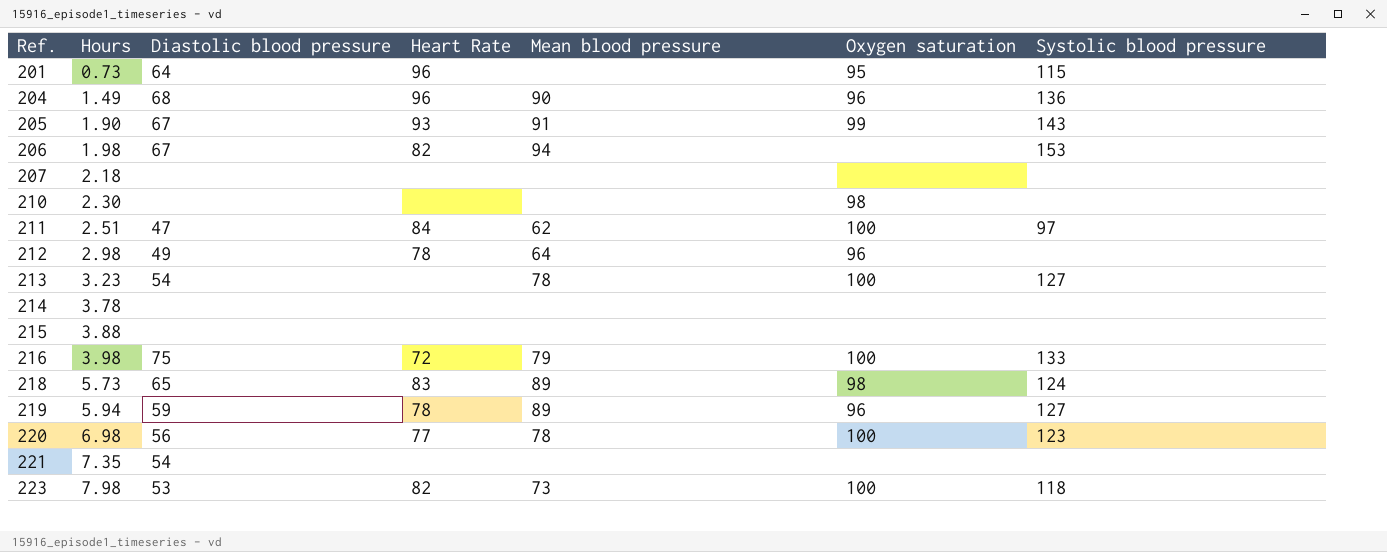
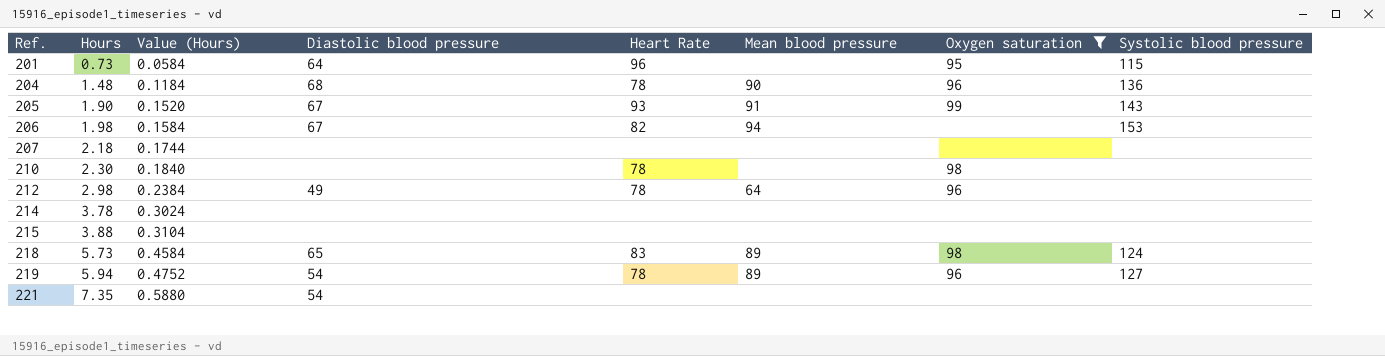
filter: none -> Oxygen saturation != 100
column Value (Hours) | formula: none -> [Hours] * 0.08
204 | Hours: 1.49 -> 1.48
204 | Heart Rate: 96 -> 78
210 | Heart Rate: none -> 78
219 | Diastolic blood pressure: 59 -> 54

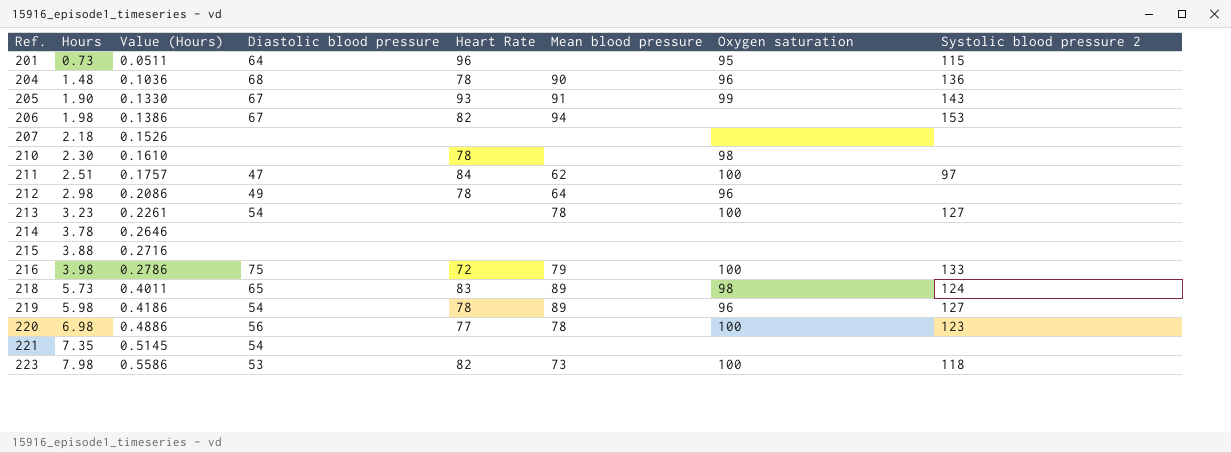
filter: Oxygen saturation != 100 -> none
column Value (Hours) | formula: [Hours] * 0.08 -> [Hours] * 0.07
column name: Systolic blood pressure -> Systolic blood pressure 2
219 | Hours: 5.94 -> 5.98

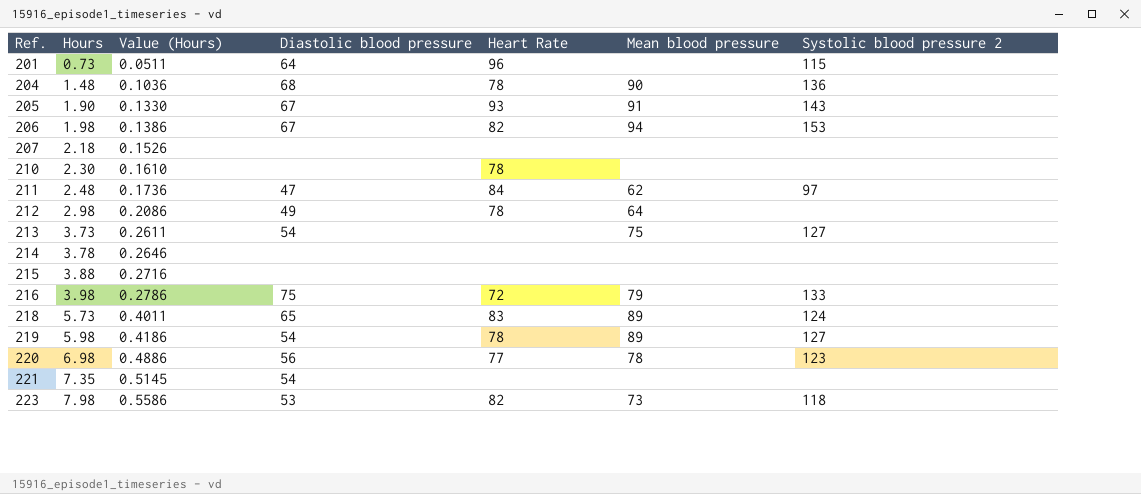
column Oxygen saturation | position: 7 -> none
211 | Hours: 2.51 -> 2.48
211 | Value (Hours): 0.1757 -> 0.1736
213 | Hours: 3.23 -> 3.73
213 | Value (Hours): 0.2261 -> 0.2611
213 | Mean blood pressure: 78 -> 75

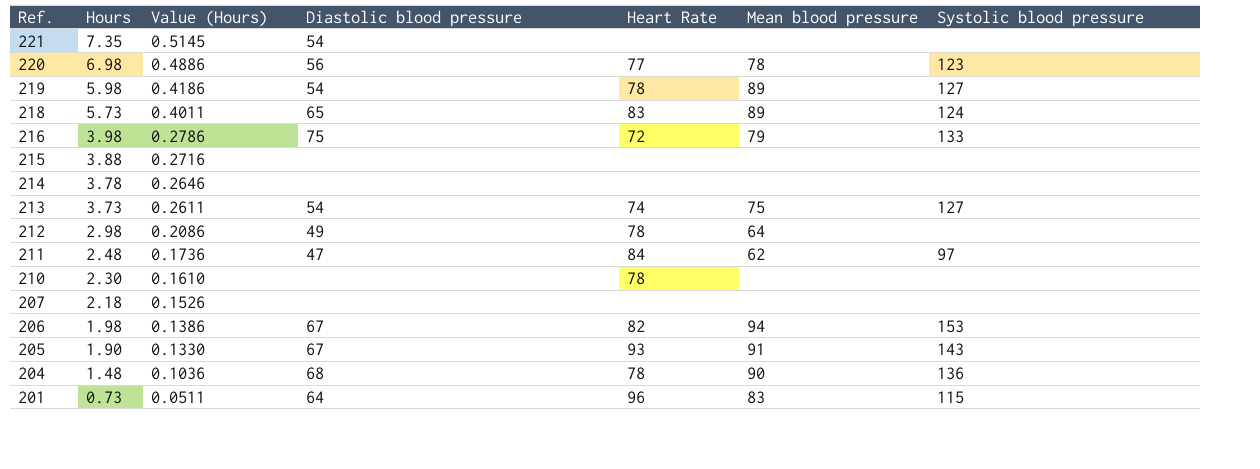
row order: Ref. ascending -> Ref. descending
column name: Systolic blood pressure 2 -> Systolic blood pressure
row 223: 7.98 | 0.5586 | 53 | 82 | 73 | 118 -> none
213 | Heart Rate: none -> 74
201 | Mean blood pressure: none -> 83

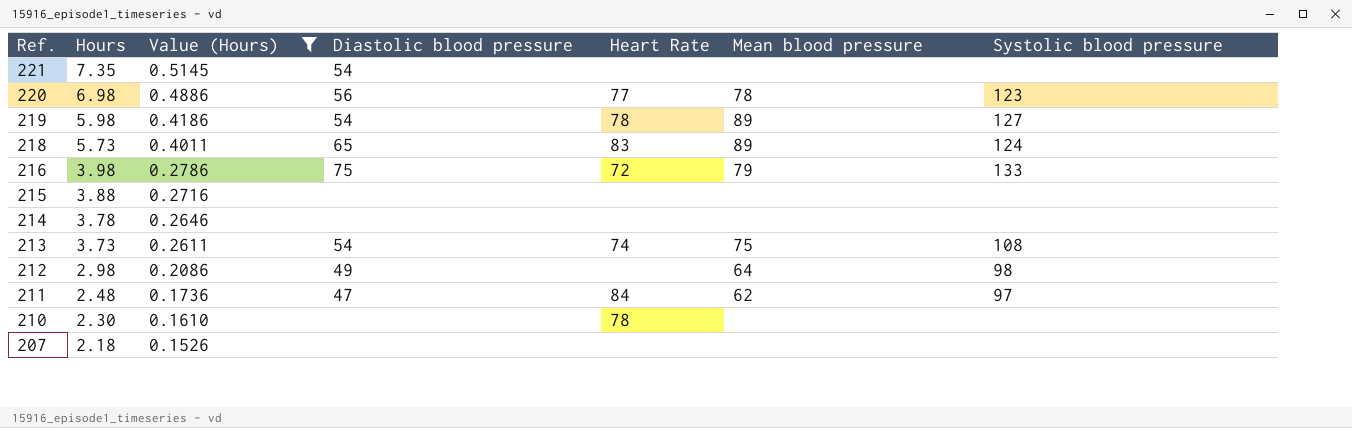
filter: none -> Value (Hours) >= 0.1526
213 | Systolic blood pressure: 127 -> 108
212 | Heart Rate: 78 -> none
212 | Systolic blood pressure: none -> 98

